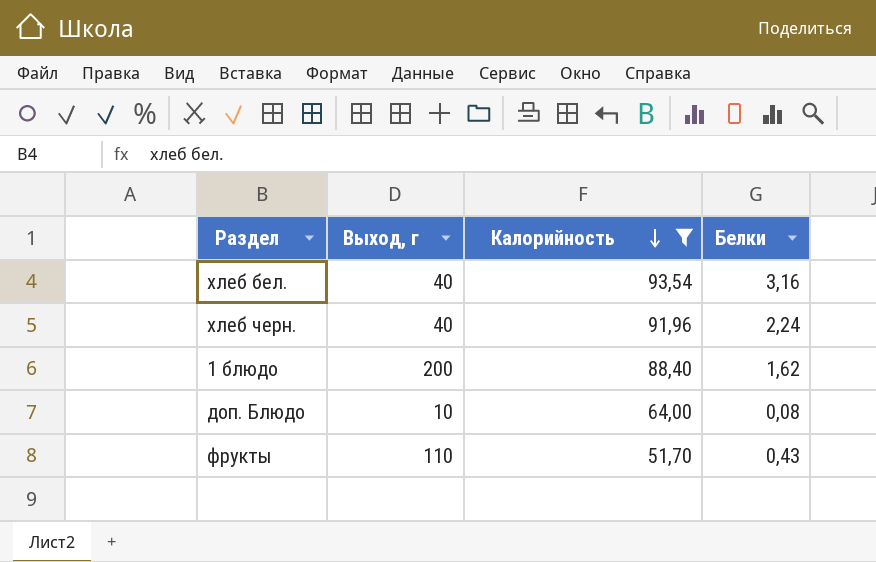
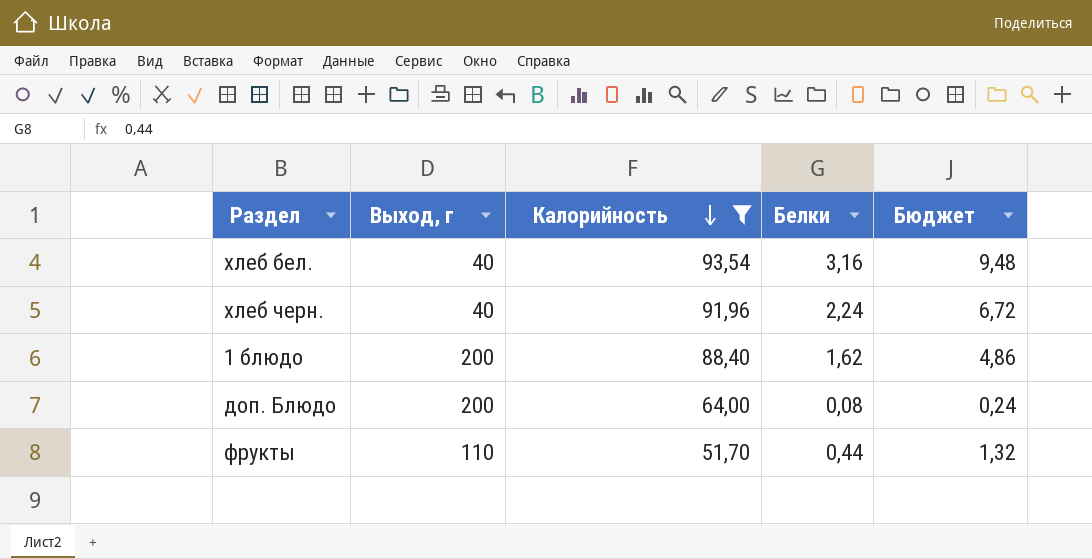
column Бюджет | formula: none -> [Белки] * 3
доп. Блюдо | Выход, г: 10 -> 200
фрукты | Белки: 0,43 -> 0,44

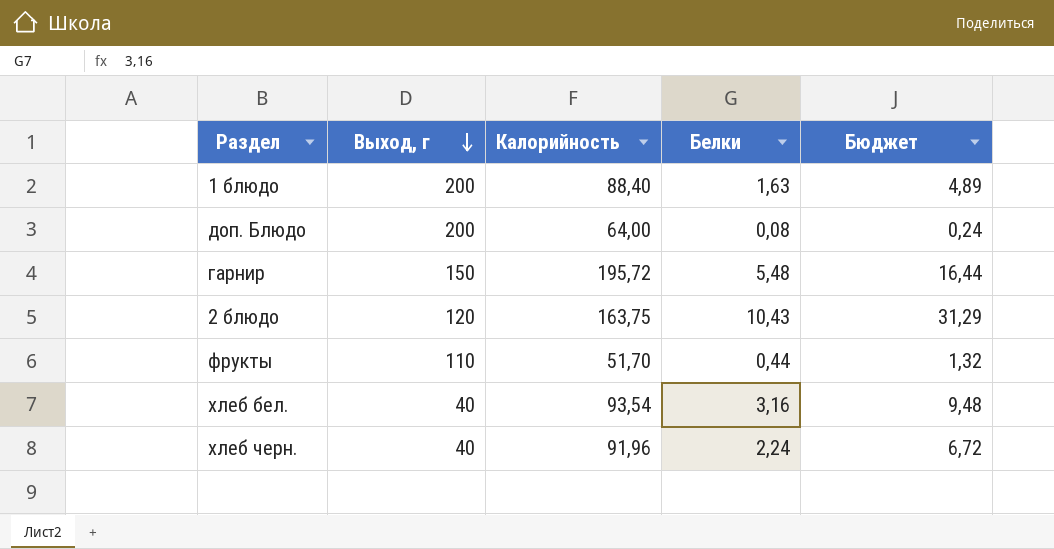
filter: Калорийность <= 93,54 -> none
row order: Калорийность descending -> Выход, г descending
1 блюдо | Белки: 1,62 -> 1,63
1 блюдо | Бюджет: 4,86 -> 4,89

